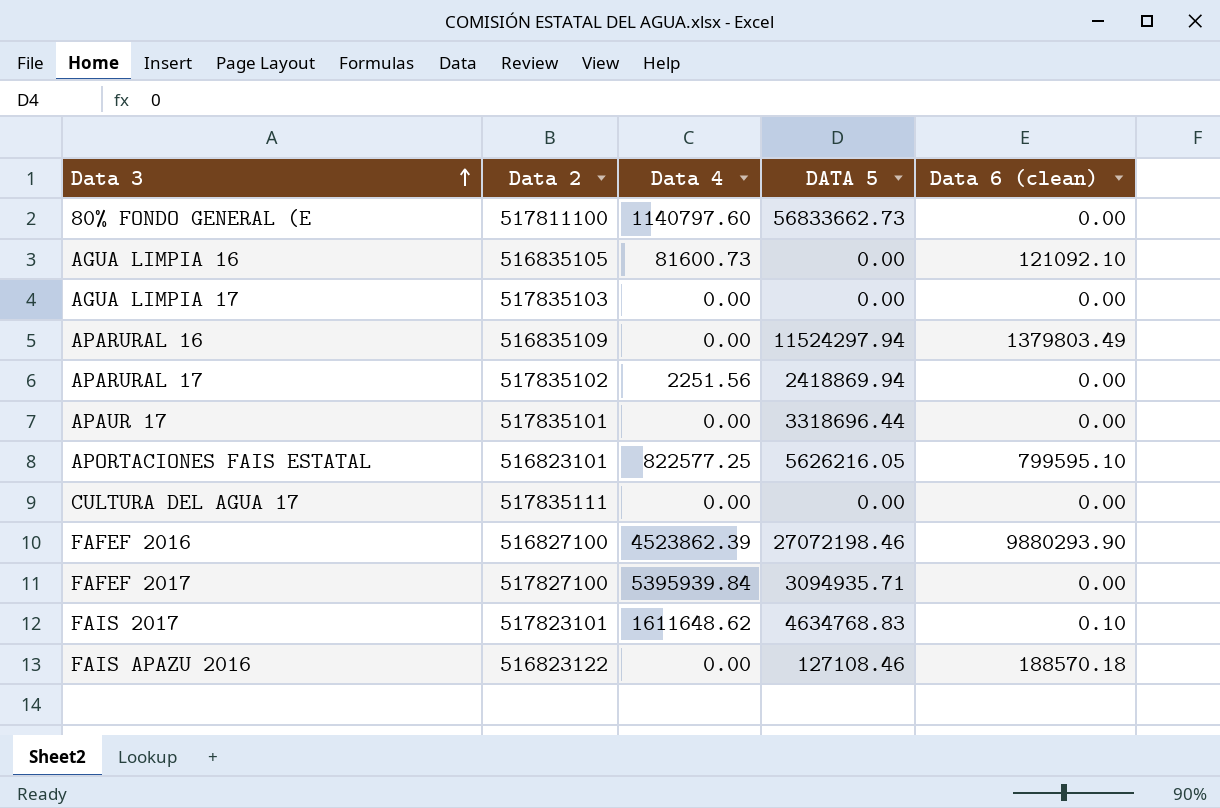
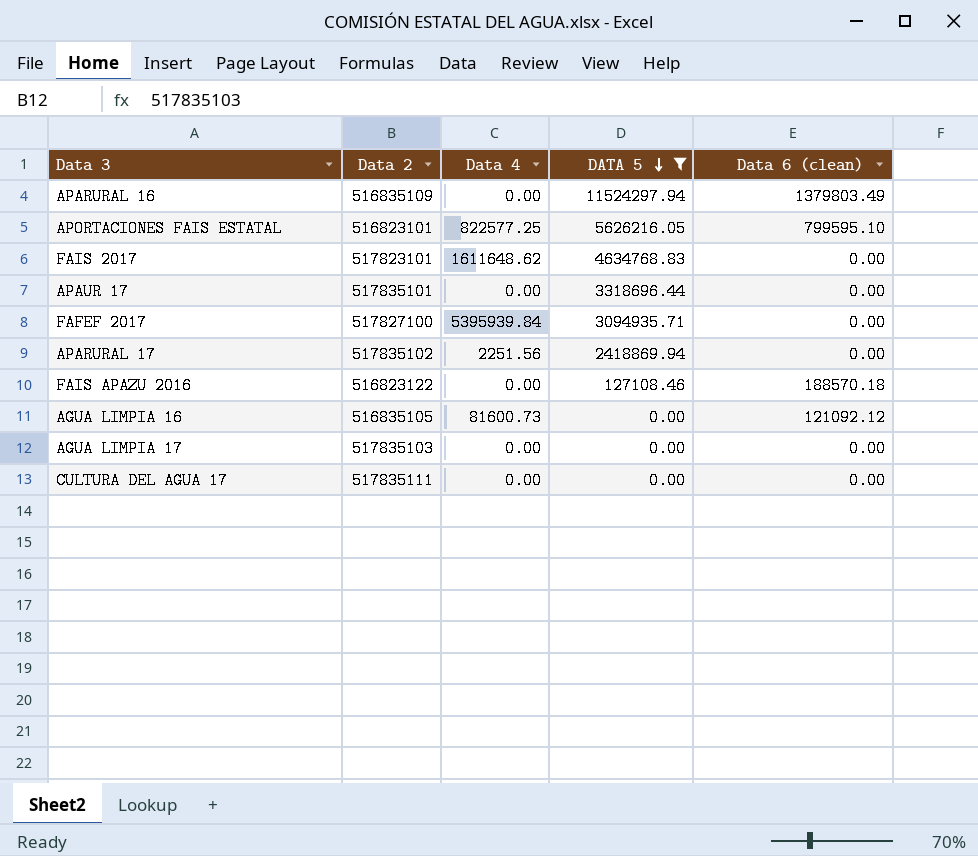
filter: none -> DATA 5 <= 11524297.94
row order: Data 3 ascending -> DATA 5 descending
FAIS 2017 | Data 6 (clean): 0.10 -> 0.00
AGUA LIMPIA 16 | Data 6 (clean): 121092.10 -> 121092.12

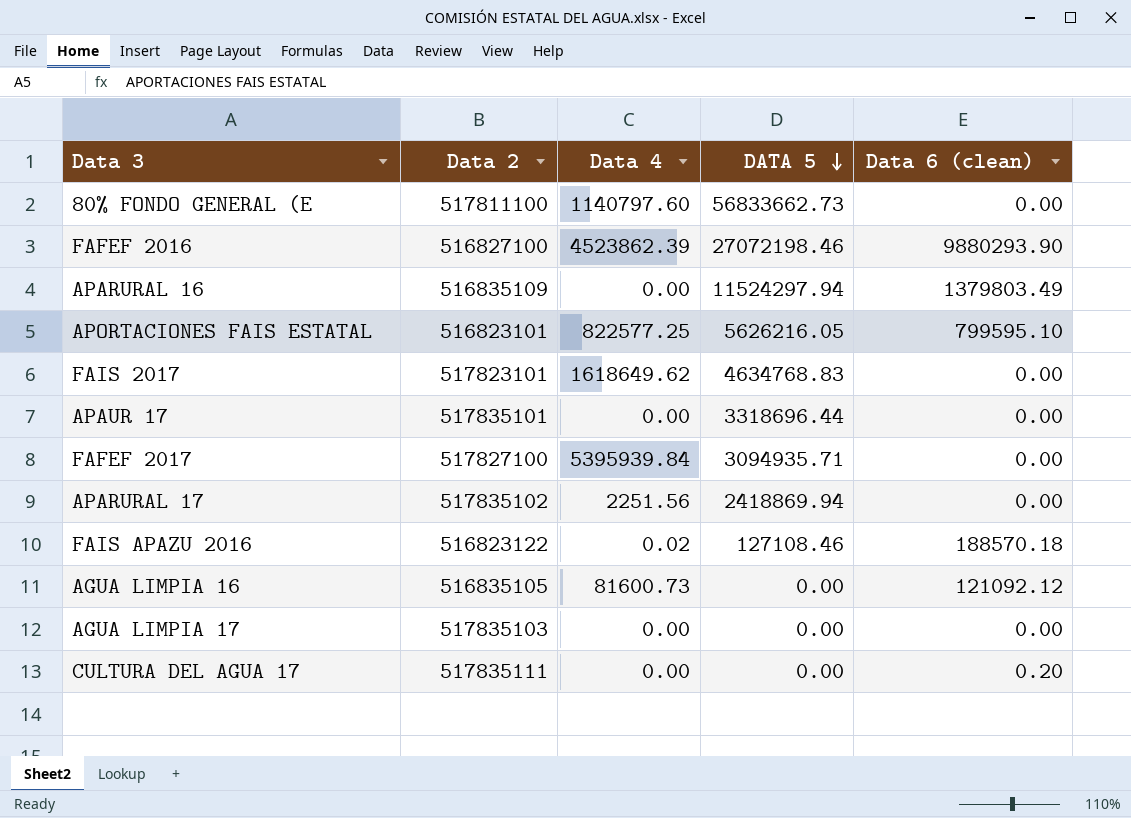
filter: DATA 5 <= 11524297.94 -> none
FAIS 2017 | Data 4: 1611648.62 -> 1618649.62
FAIS APAZU 2016 | Data 4: 0.00 -> 0.02
CULTURA DEL AGUA 17 | Data 6 (clean): 0.00 -> 0.20

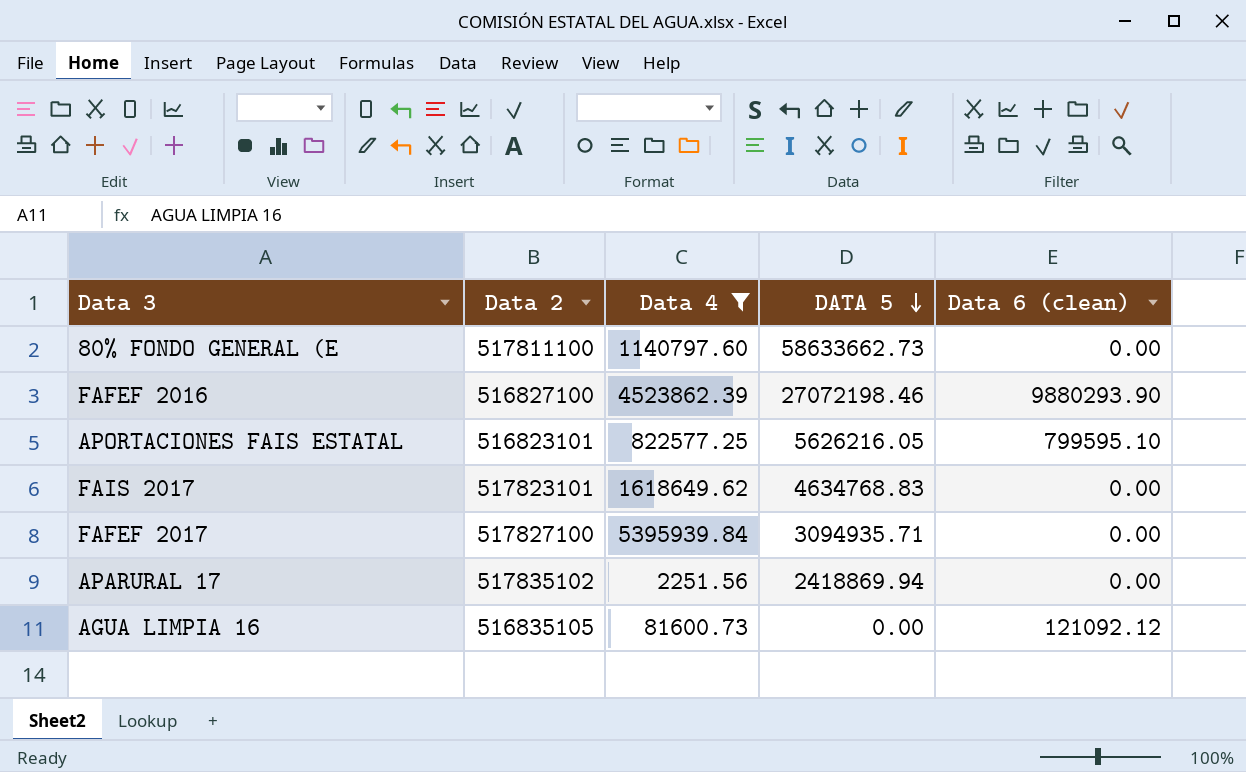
filter: none -> Data 4 >= 2251.56
80% FONDO GENERAL (E | DATA 5: 56833662.73 -> 58633662.73

